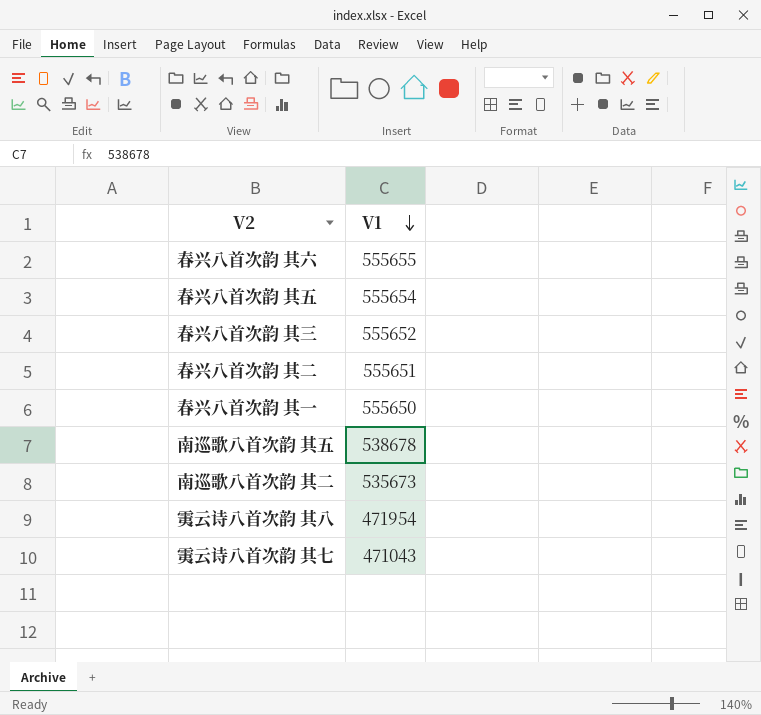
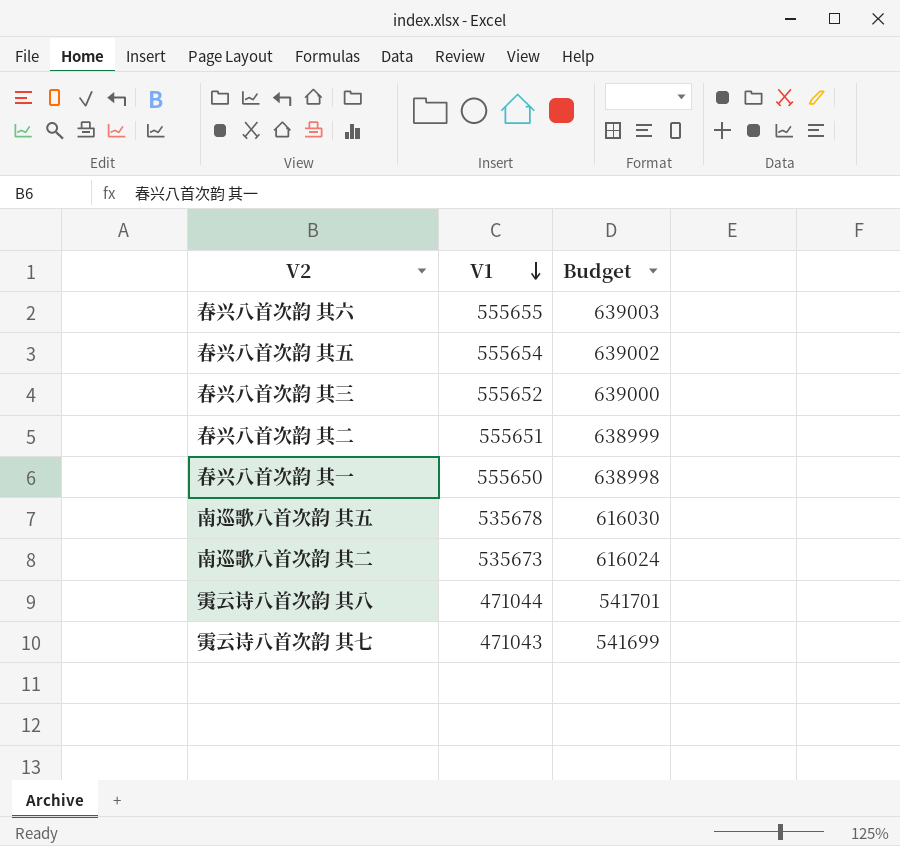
column Budget | formula: none -> [V1] * 1.15
南巡歌八首次韵 其五 | V1: 538678 -> 535678
䨑云诗八首次韵 其八 | V1: 471954 -> 471044

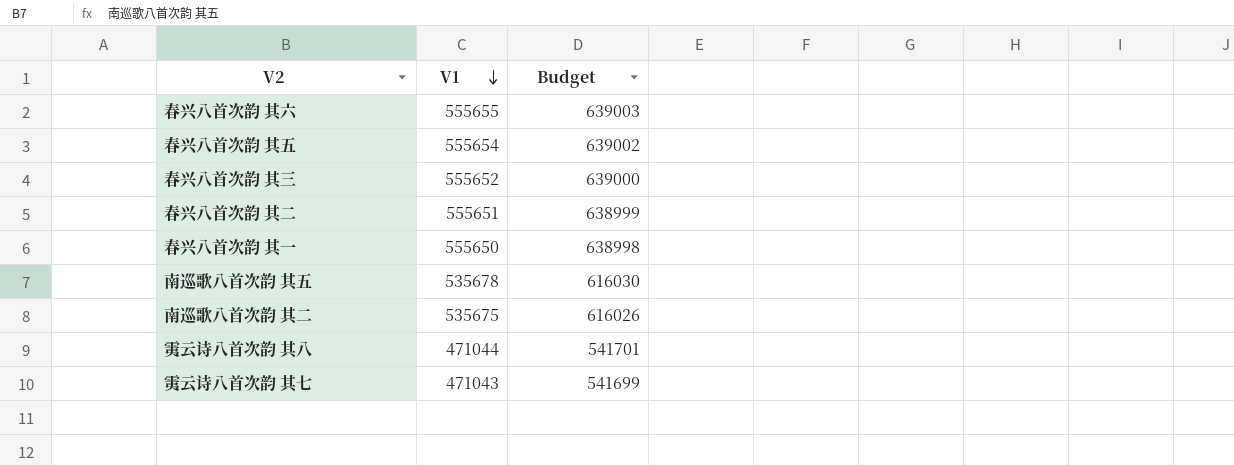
南巡歌八首次韵 其二 | V1: 535673 -> 535675
南巡歌八首次韵 其二 | Budget: 616024 -> 616026

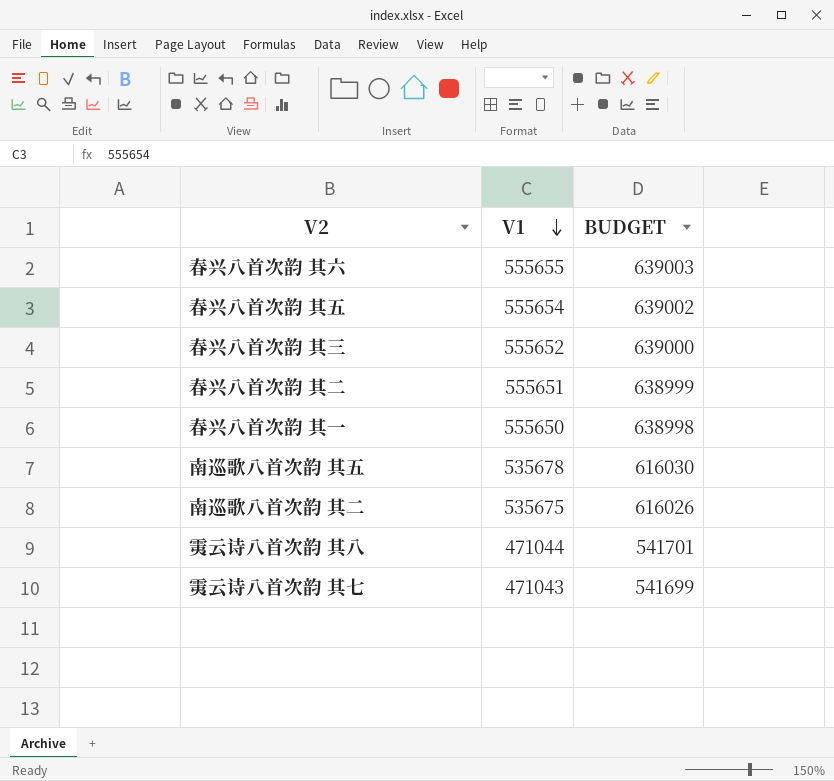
column name: Budget -> BUDGET

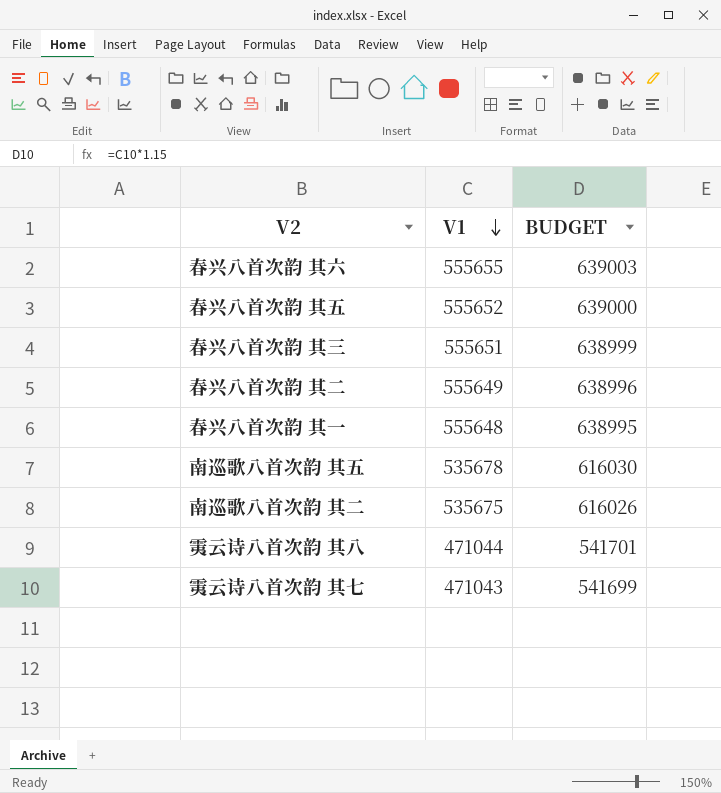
春兴八首次韵 其五 | V1: 555654 -> 555652
春兴八首次韵 其五 | BUDGET: 639002 -> 639000
春兴八首次韵 其三 | V1: 555652 -> 555651
春兴八首次韵 其三 | BUDGET: 639000 -> 638999
春兴八首次韵 其二 | V1: 555651 -> 555649
春兴八首次韵 其二 | BUDGET: 638999 -> 638996
春兴八首次韵 其一 | V1: 555650 -> 555648
春兴八首次韵 其一 | BUDGET: 638998 -> 638995

